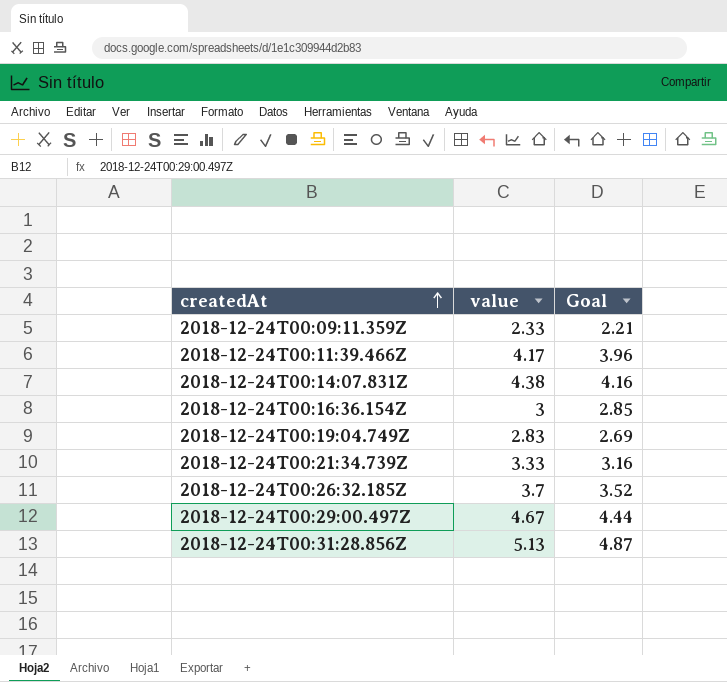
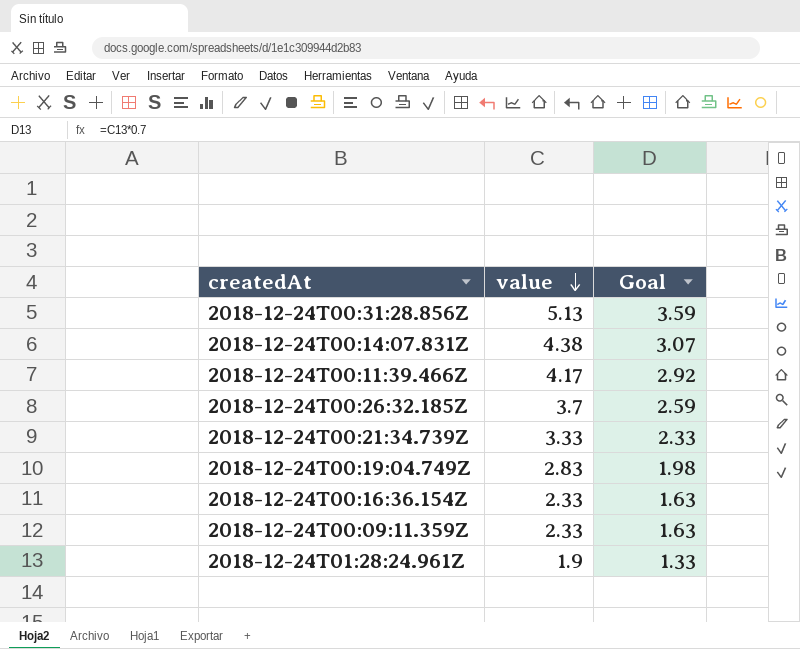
row order: createdAt ascending -> value descending
column Goal | formula: [value] * 0.95 -> [value] * 0.7
row 2018-12-24T00:29:00.497Z: 4.67 | 4.44 -> none
2018-12-24T00:16:36.154Z | value: 3 -> 2.33
row 2018-12-24T01:28:24.961Z: none -> 1.9 | 1.33

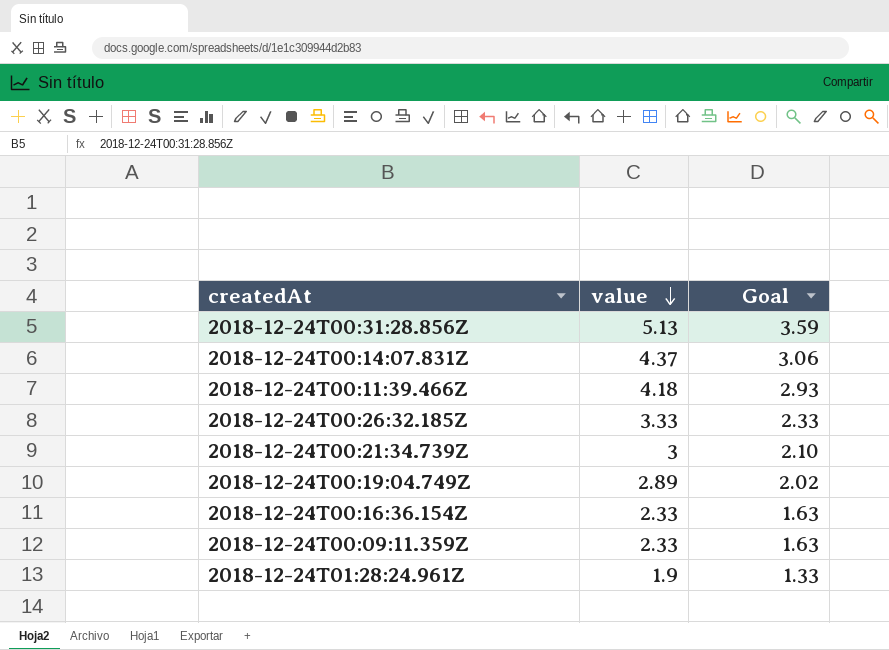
2018-12-24T00:14:07.831Z | value: 4.38 -> 4.37
2018-12-24T00:14:07.831Z | Goal: 3.07 -> 3.06
2018-12-24T00:11:39.466Z | value: 4.17 -> 4.18
2018-12-24T00:11:39.466Z | Goal: 2.92 -> 2.93
2018-12-24T00:26:32.185Z | value: 3.7 -> 3.33
2018-12-24T00:26:32.185Z | Goal: 2.59 -> 2.33
2018-12-24T00:21:34.739Z | value: 3.33 -> 3
2018-12-24T00:21:34.739Z | Goal: 2.33 -> 2.10
2018-12-24T00:19:04.749Z | value: 2.83 -> 2.89
2018-12-24T00:19:04.749Z | Goal: 1.98 -> 2.02

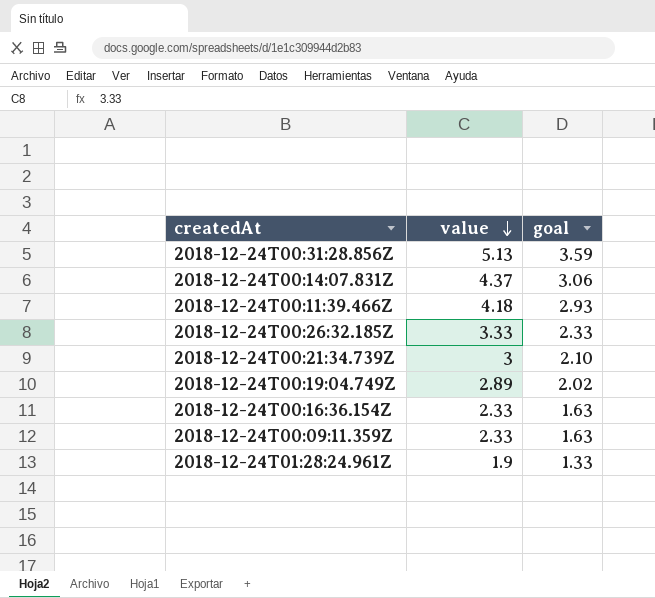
column name: Goal -> goal

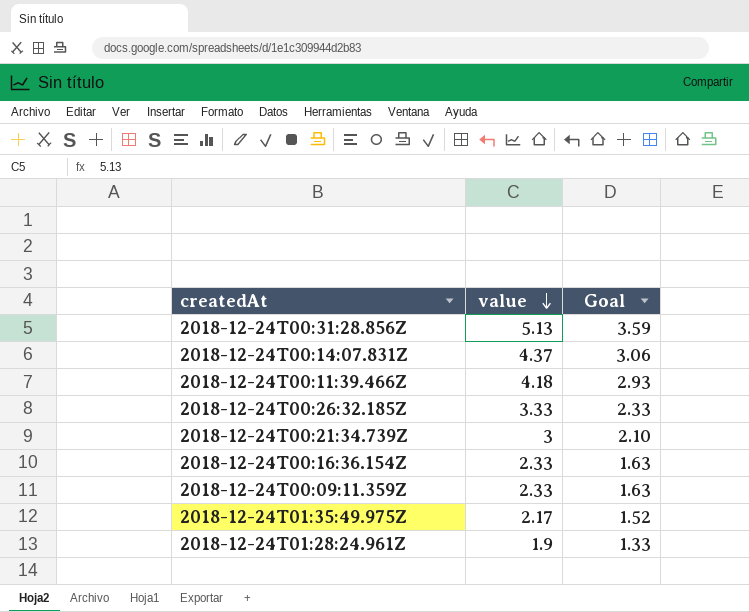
column name: goal -> Goal
row 2018-12-24T00:19:04.749Z: 2.89 | 2.02 -> none
row 2018-12-24T01:35:49.975Z: none -> 2.17 | 1.52

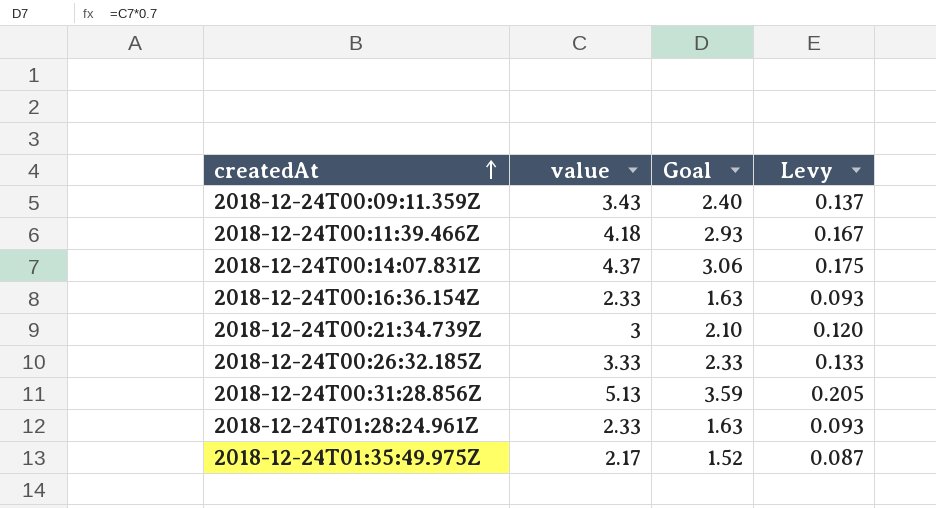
row order: value descending -> createdAt ascending
column Levy | formula: none -> [value] * 0.04
2018-12-24T00:09:11.359Z | value: 2.33 -> 3.43
2018-12-24T00:09:11.359Z | Goal: 1.63 -> 2.40
2018-12-24T01:28:24.961Z | value: 1.9 -> 2.33
2018-12-24T01:28:24.961Z | Goal: 1.33 -> 1.63

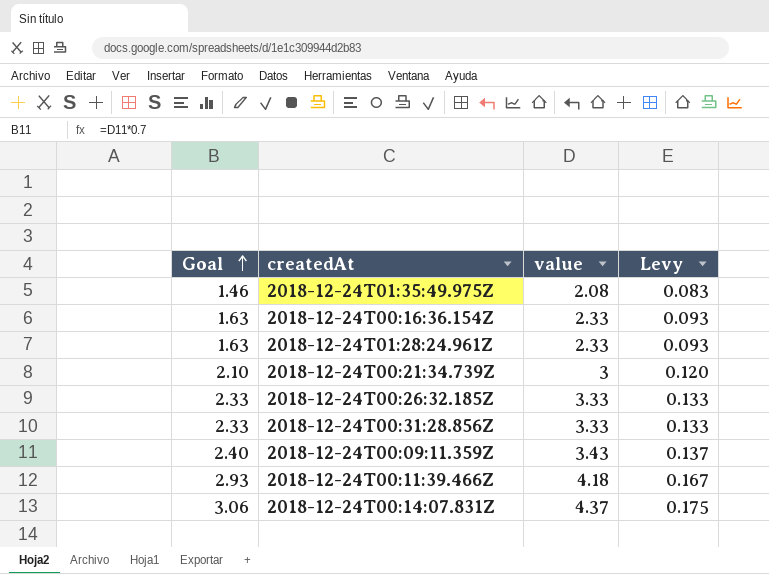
row order: createdAt ascending -> Goal ascending
column Goal | position: 3 -> 1
2018-12-24T01:35:49.975Z | Goal: 1.52 -> 1.46
2018-12-24T01:35:49.975Z | value: 2.17 -> 2.08
2018-12-24T01:35:49.975Z | Levy: 0.087 -> 0.083
2018-12-24T00:31:28.856Z | Goal: 3.59 -> 2.33
2018-12-24T00:31:28.856Z | value: 5.13 -> 3.33
2018-12-24T00:31:28.856Z | Levy: 0.205 -> 0.133

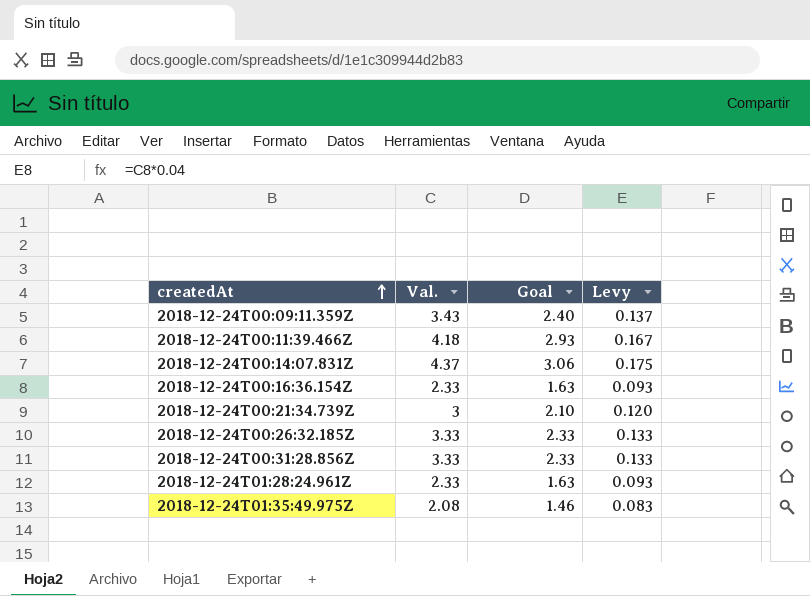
row order: Goal ascending -> createdAt ascending
column name: value -> Val.
column Goal | position: 1 -> 3

